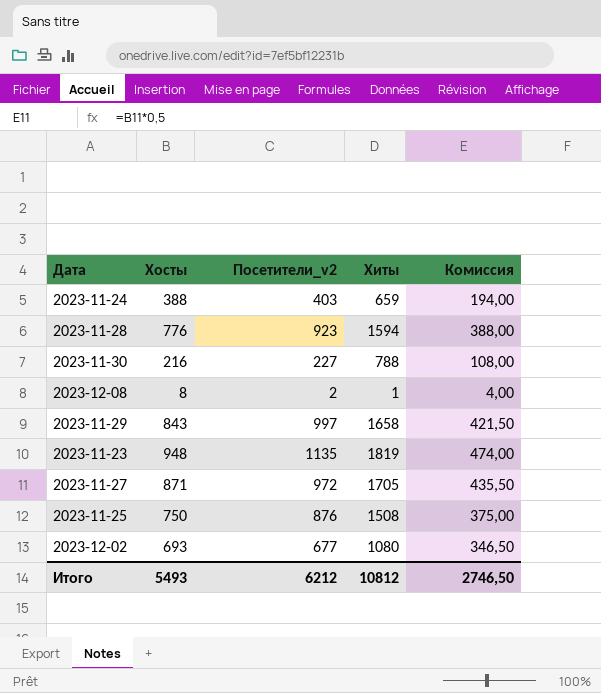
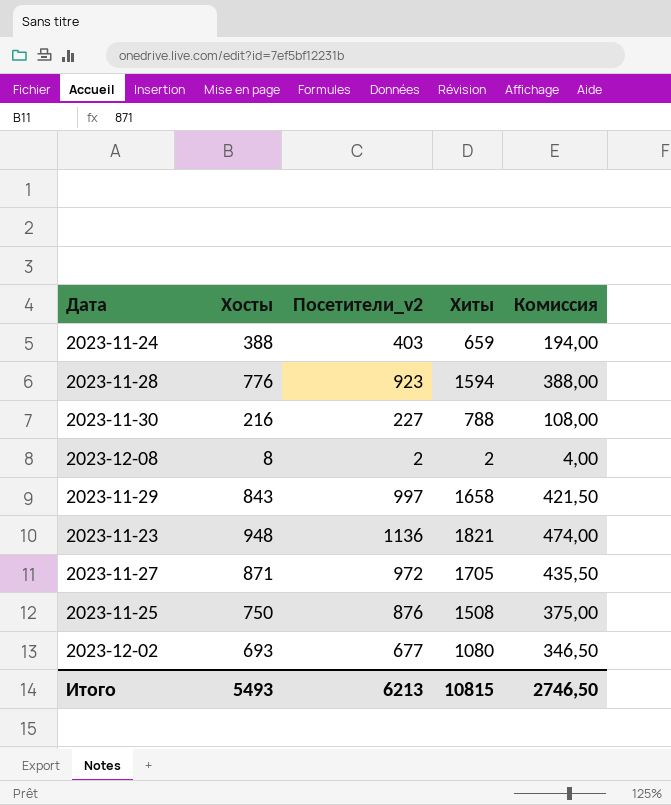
2023-12-08 | Хиты: 1 -> 2
2023-11-23 | Посетители_v2: 1135 -> 1136
2023-11-23 | Хиты: 1819 -> 1821
Итого | Посетители_v2: 6212 -> 6213
Итого | Хиты: 10812 -> 10815

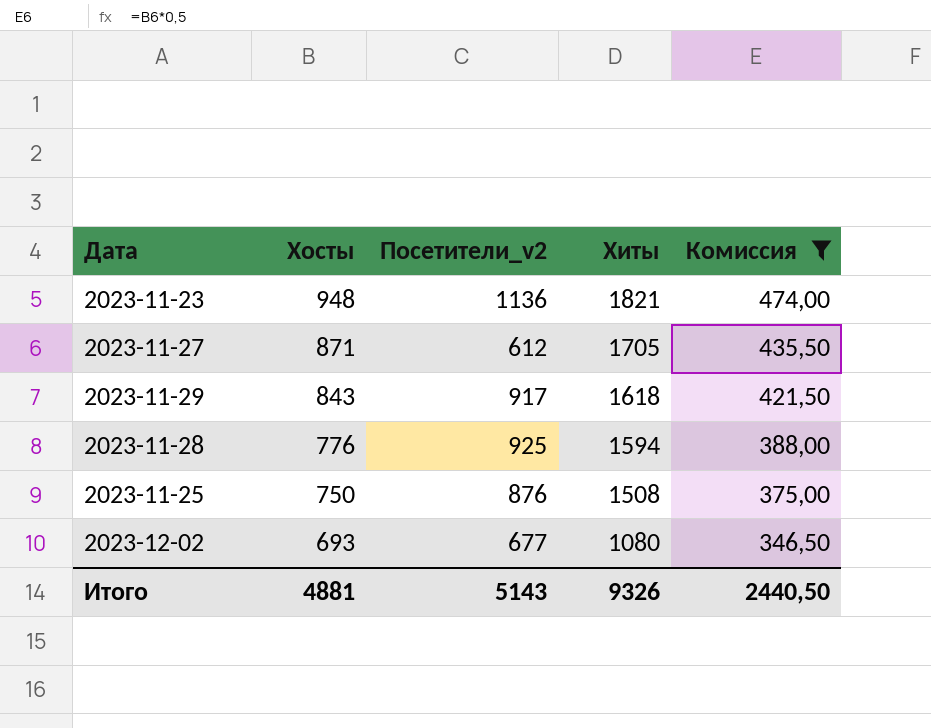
filter: none -> Комиссия >= 346,50
row order: none -> Хосты descending
2023-11-27 | Посетители_v2: 972 -> 612
2023-11-29 | Посетители_v2: 997 -> 917
2023-11-29 | Хиты: 1658 -> 1618
2023-11-28 | Посетители_v2: 923 -> 925
Итого | Хосты: 5493 -> 4881
Итого | Посетители_v2: 6213 -> 5143
Итого | Хиты: 10815 -> 9326
Итого | Комиссия: 2746,50 -> 2440,50

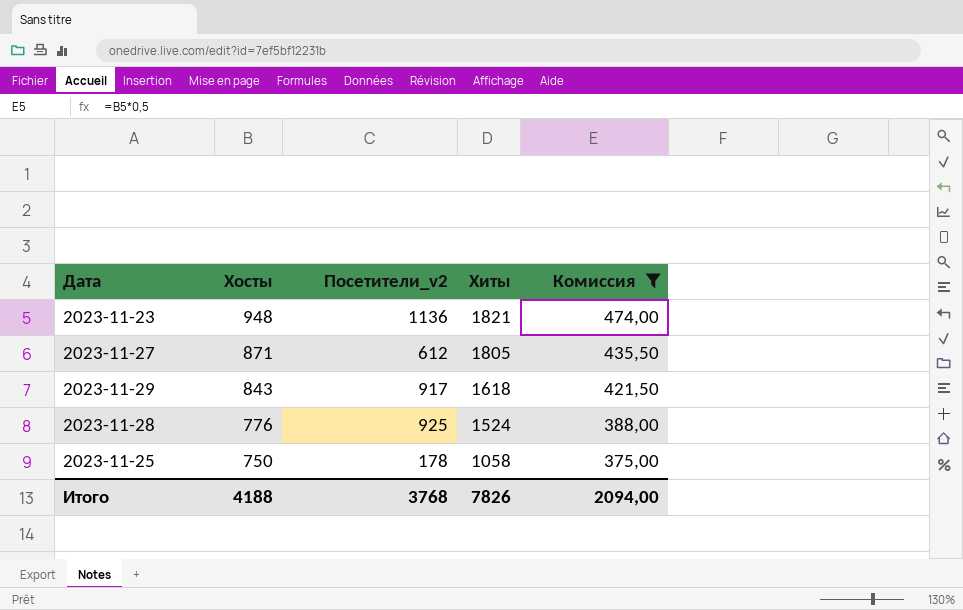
row 2023-12-02: 693 | 677 | 1080 | 346,50 -> none
2023-11-27 | Хиты: 1705 -> 1805
2023-11-28 | Хиты: 1594 -> 1524
2023-11-25 | Посетители_v2: 876 -> 178
2023-11-25 | Хиты: 1508 -> 1058
Итого | Хосты: 4881 -> 4188
Итого | Посетители_v2: 5143 -> 3768
Итого | Хиты: 9326 -> 7826
Итого | Комиссия: 2440,50 -> 2094,00

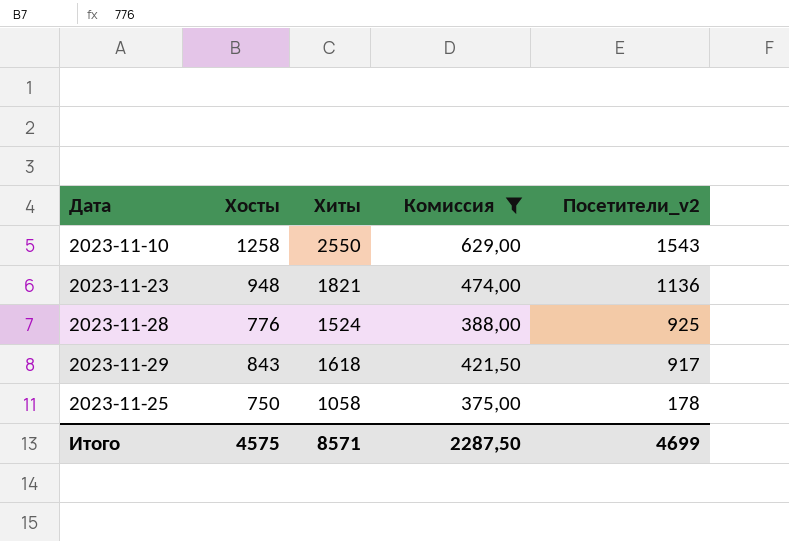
row order: Хосты descending -> Посетители_v2 descending
column Посетители_v2 | position: 3 -> 5
row 2023-11-27: 871 | 612 | 1805 | 435,50 -> none
row 2023-11-10: none -> 1258 | 2550 | 629,00 | 1543
Итого | Хосты: 4188 -> 4575
Итого | Хиты: 7826 -> 8571
Итого | Комиссия: 2094,00 -> 2287,50
Итого | Посетители_v2: 3768 -> 4699

